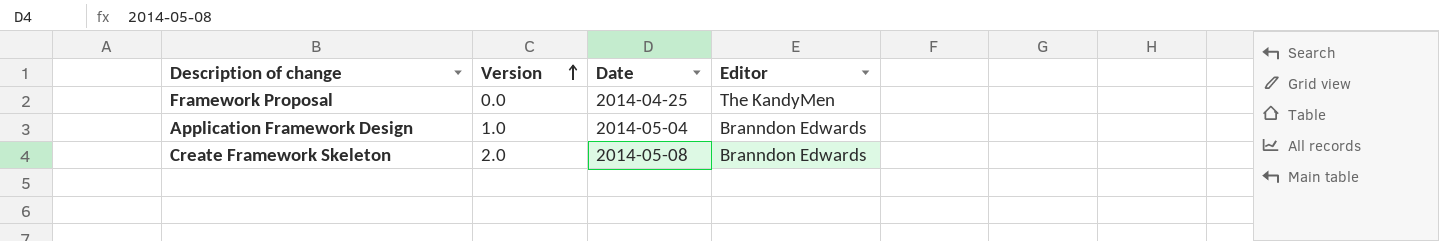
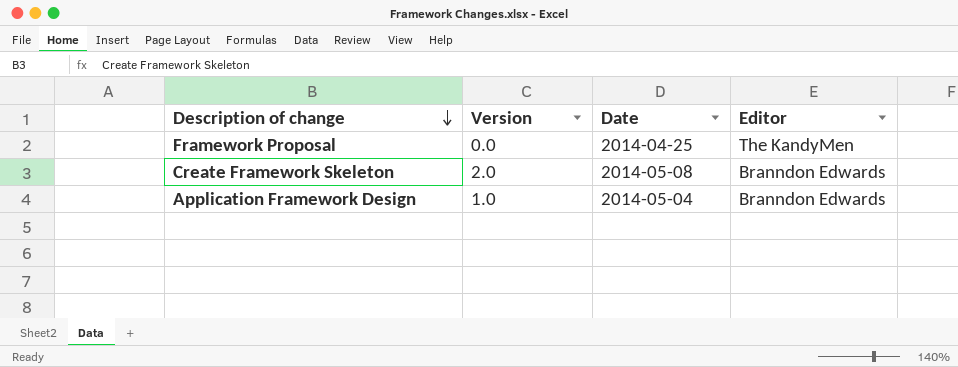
row order: Version ascending -> Description of change descending

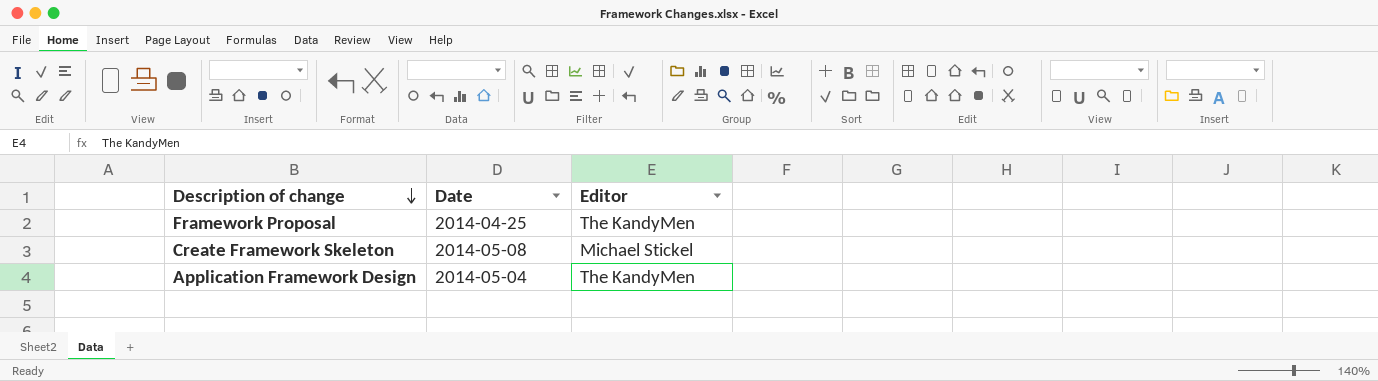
column Version | position: 2 -> none
Create Framework Skeleton | Editor: Branndon Edwards -> Michael Stickel
Application Framework Design | Editor: Branndon Edwards -> The KandyMen

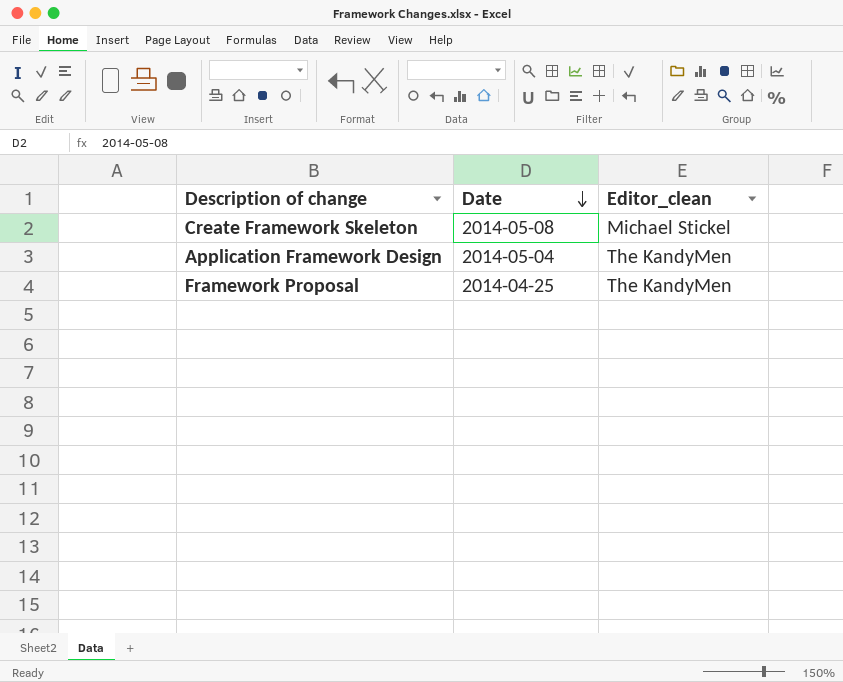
row order: Description of change descending -> Date descending
column name: Editor -> Editor_clean

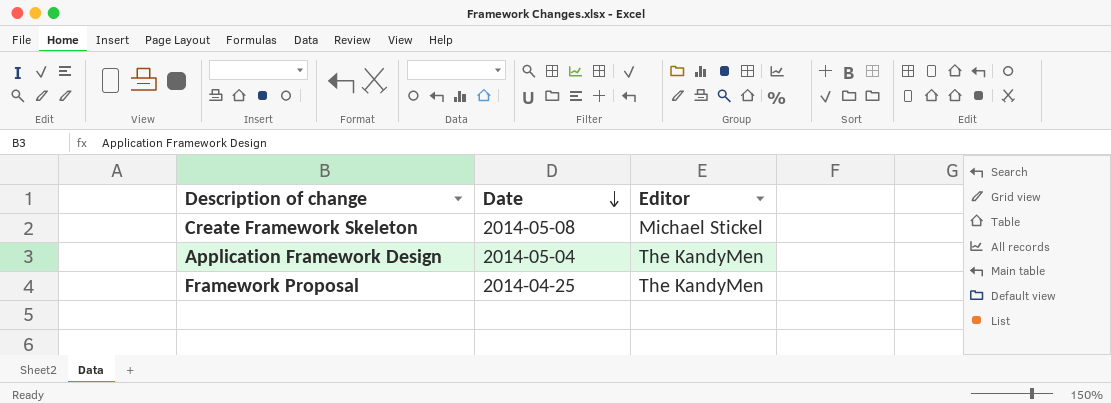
column name: Editor_clean -> Editor

